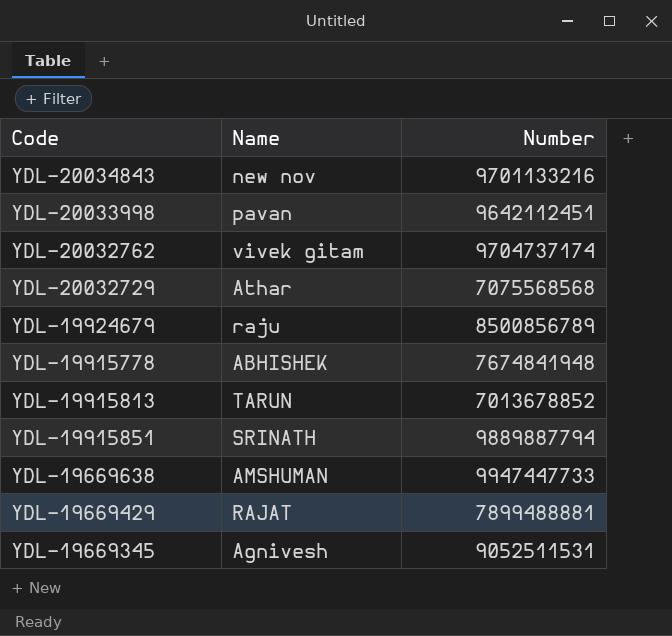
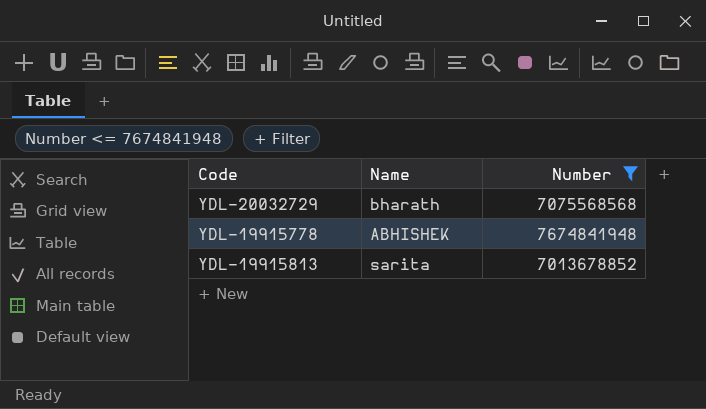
filter: none -> Number <= 7674841948
YDL-20032729 | Name: Athar -> bharath
YDL-19915813 | Name: TARUN -> sarita

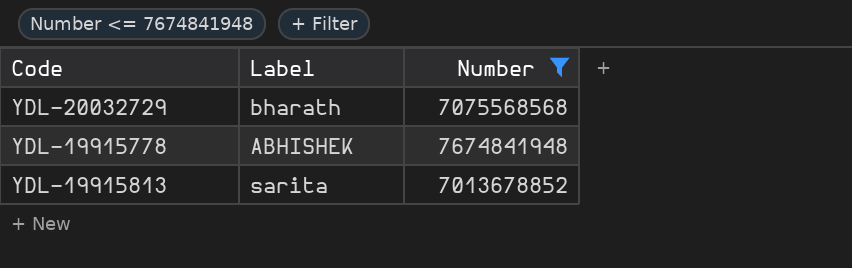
column name: Name -> Label

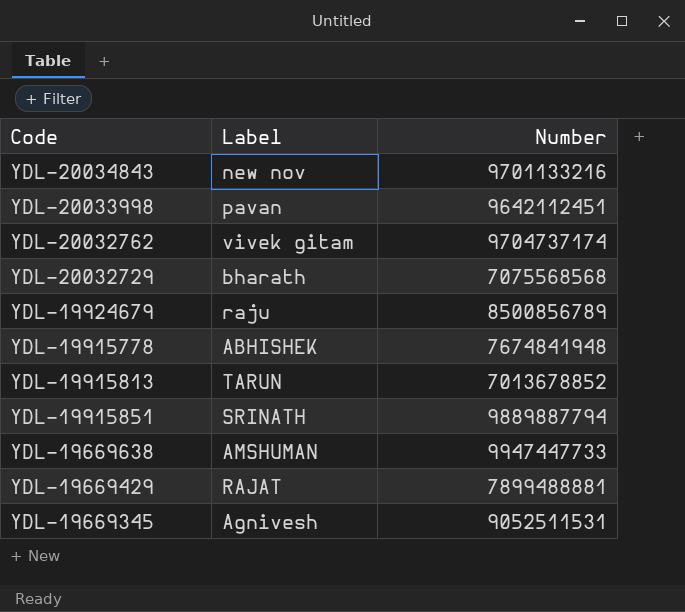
filter: Number <= 7674841948 -> none
YDL-19915813 | Label: sarita -> TARUN

